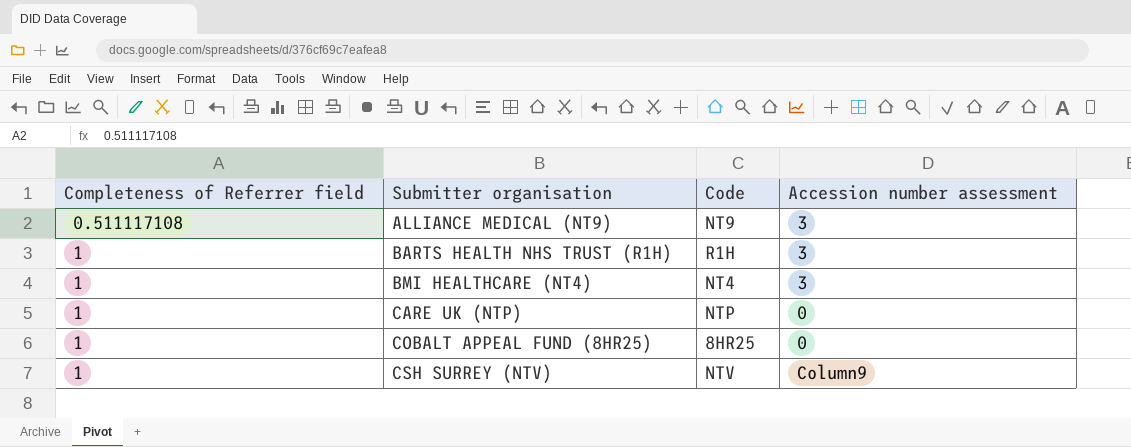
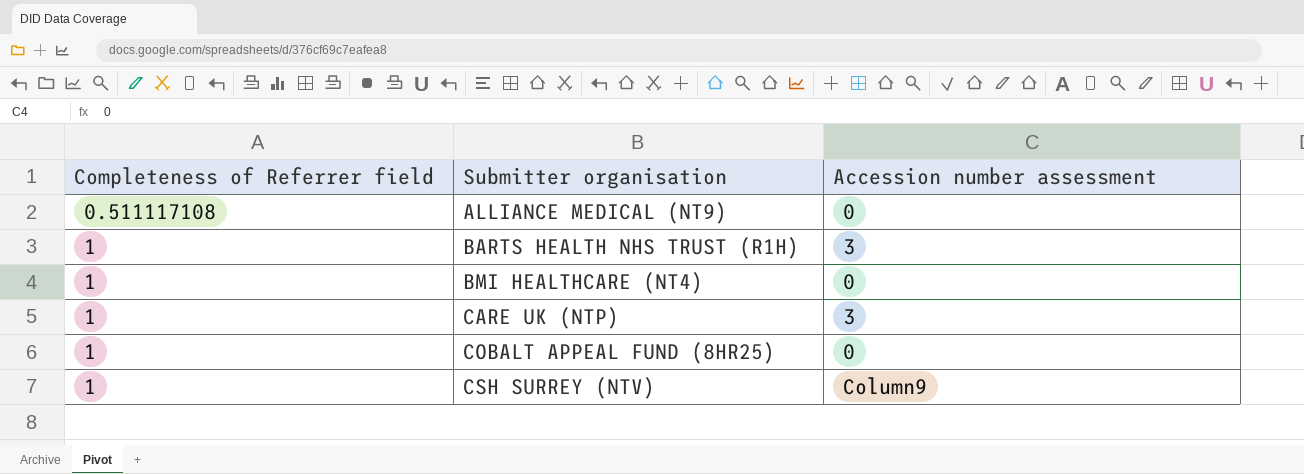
column Code | position: 3 -> none
ALLIANCE MEDICAL (NT9) | Accession number assessment: 3 -> 0
BMI HEALTHCARE (NT4) | Accession number assessment: 3 -> 0
CARE UK (NTP) | Accession number assessment: 0 -> 3

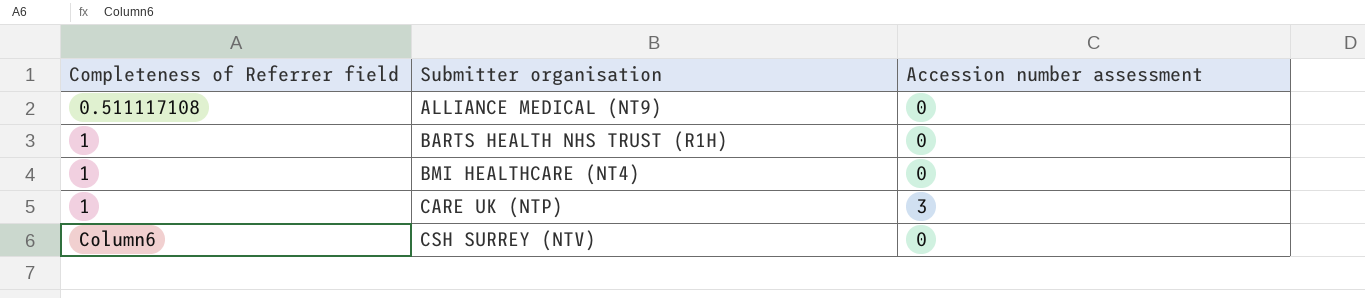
row COBALT APPEAL FUND (8HR25): 1 | 0 -> none
BARTS HEALTH NHS TRUST (R1H) | Accession number assessment: 3 -> 0
CSH SURREY (NTV) | Completeness of Referrer field: 1 -> Column6
CSH SURREY (NTV) | Accession number assessment: Column9 -> 0

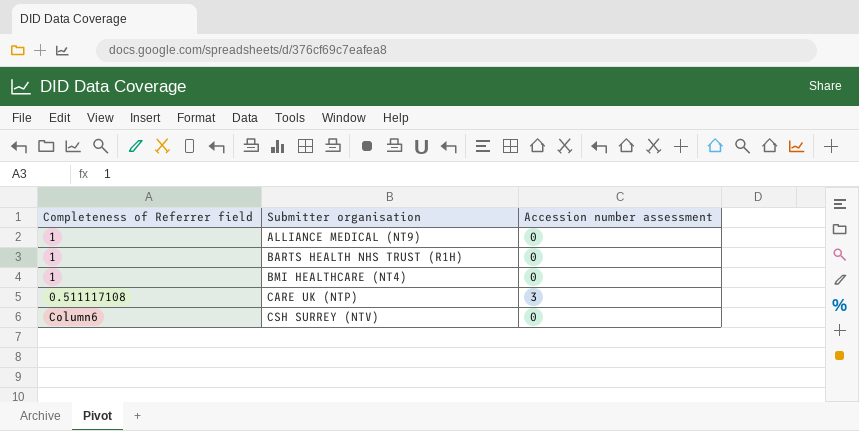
ALLIANCE MEDICAL (NT9) | Completeness of Referrer field: 0.511117108 -> 1
CARE UK (NTP) | Completeness of Referrer field: 1 -> 0.511117108

